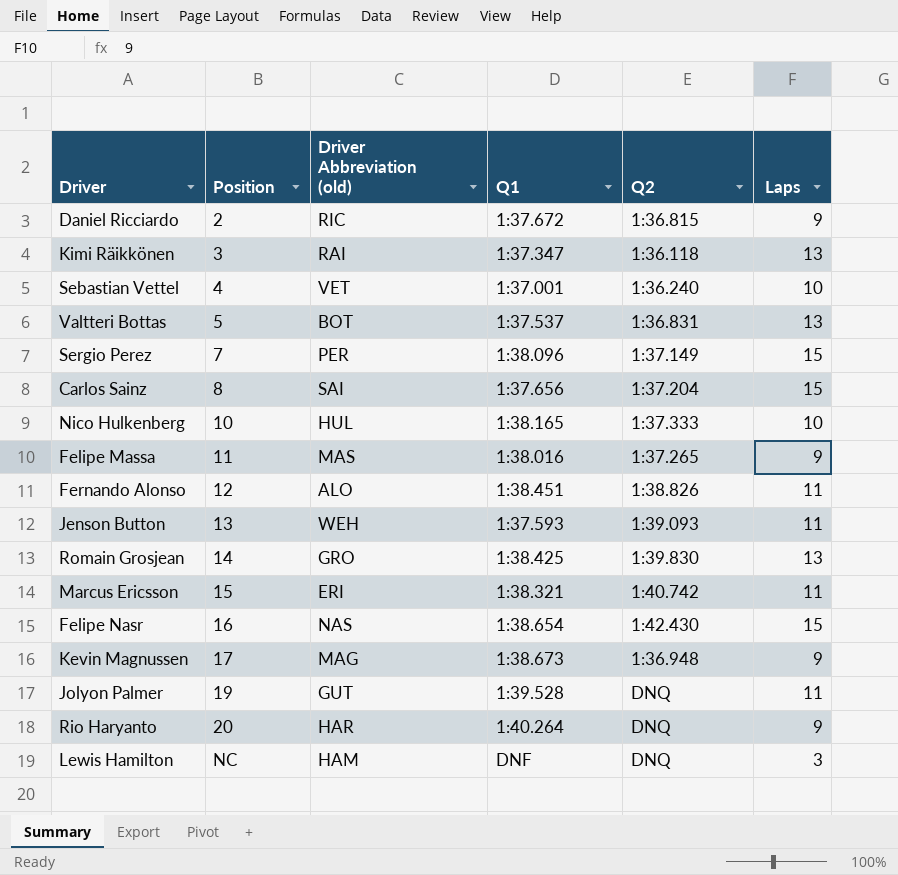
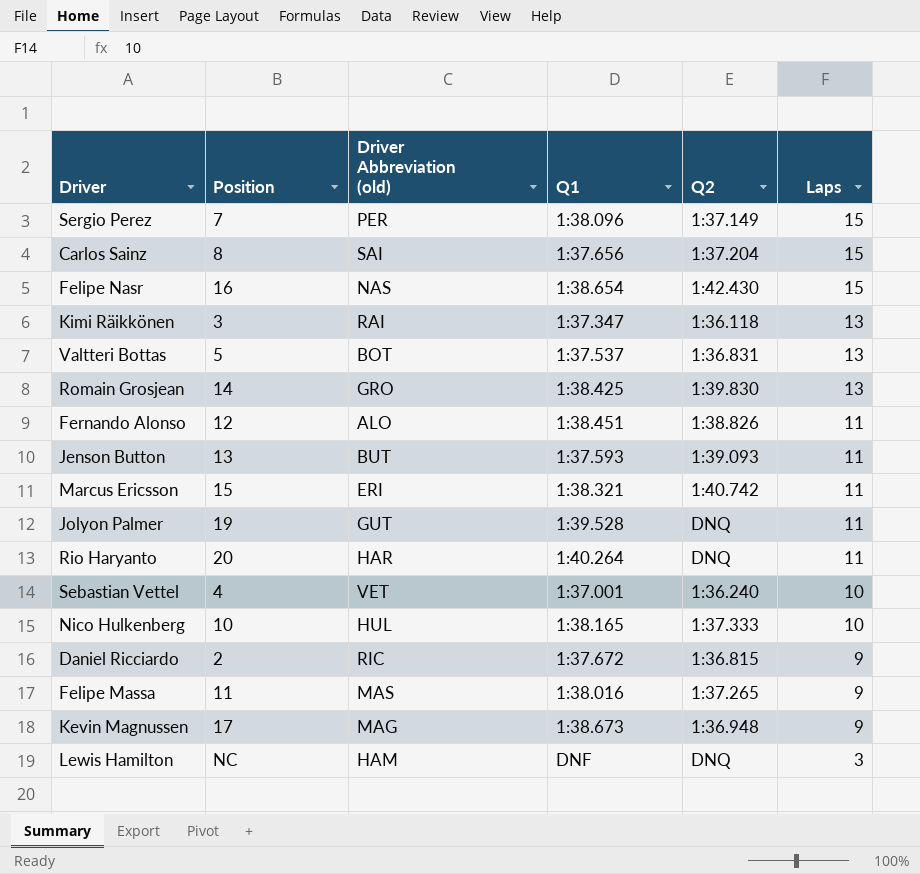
row order: Position ascending -> Laps descending
Jenson Button | Driver Abbreviation (old): WEH -> BUT
Rio Haryanto | Laps: 9 -> 11

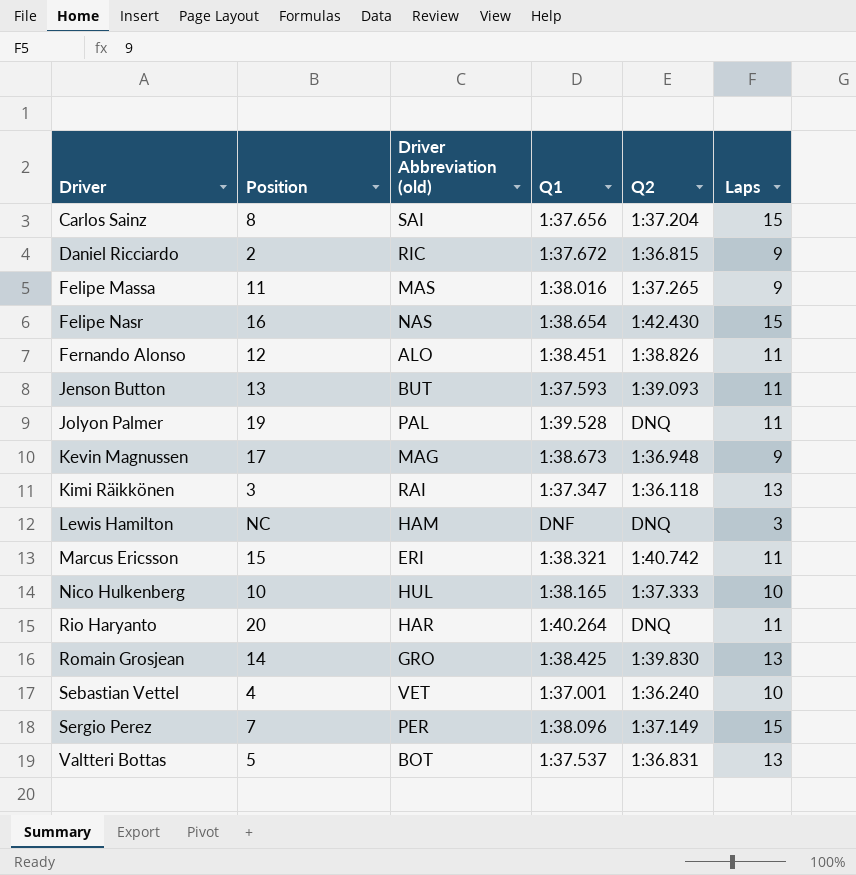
row order: Laps descending -> Driver ascending
Jolyon Palmer | Driver Abbreviation (old): GUT -> PAL

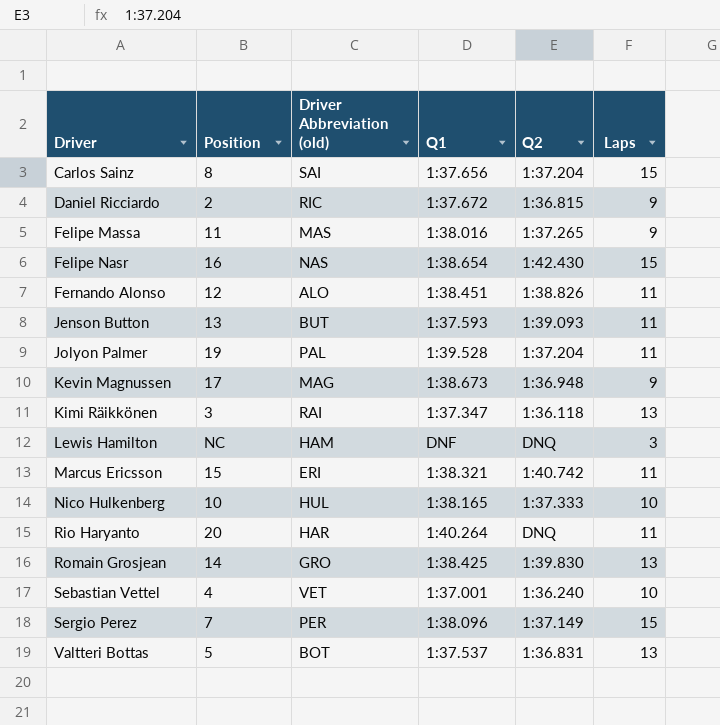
Jolyon Palmer | Q2: DNQ -> 1:37.204

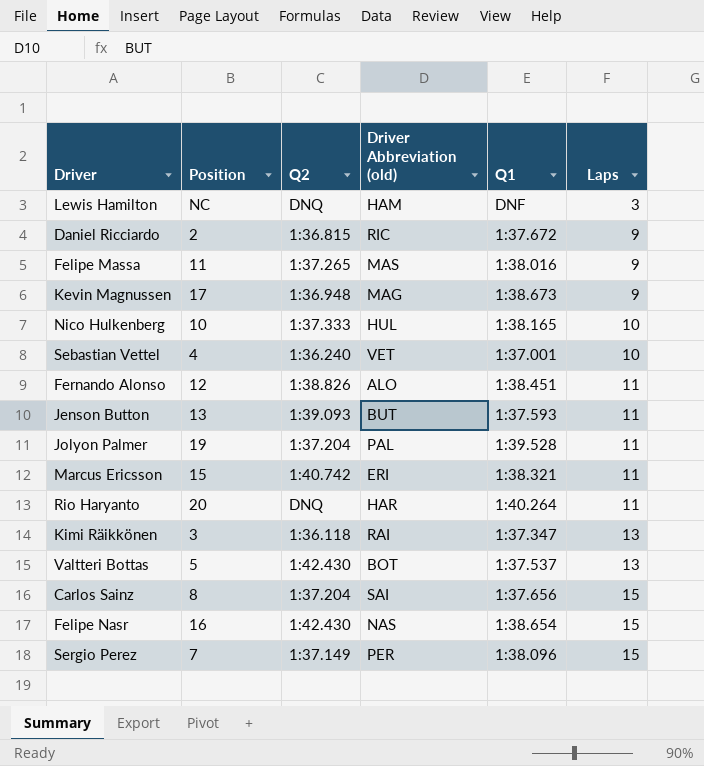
row order: Driver ascending -> Laps ascending
column Q2 | position: 5 -> 3
row Romain Grosjean: 14 | GRO | 1:38.425 | 1:39.830 | 13 -> none
Valtteri Bottas | Q2: 1:36.831 -> 1:42.430

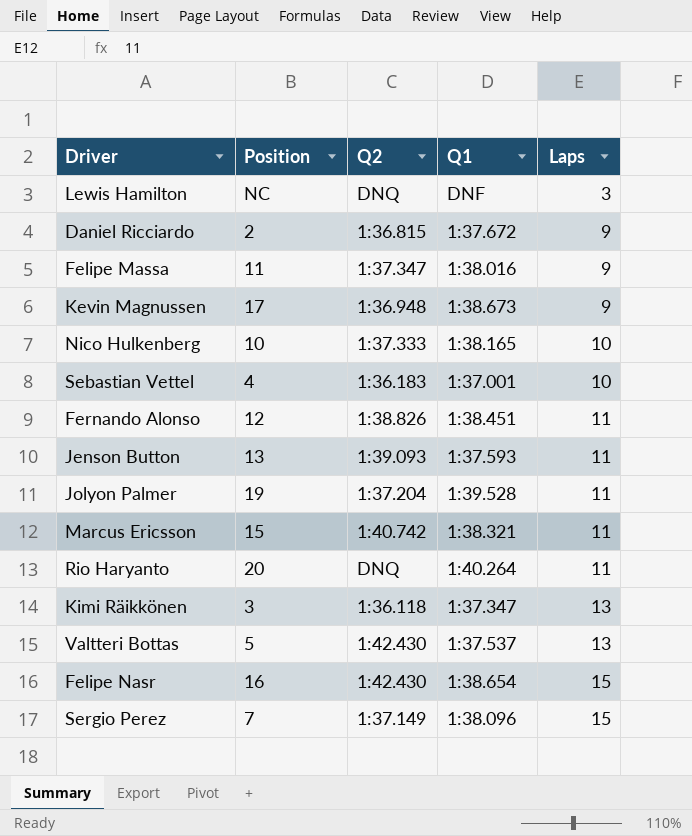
column Driver Abbreviation (old) | position: 4 -> none
row Carlos Sainz: 8 | 1:37.204 | SAI | 1:37.656 | 15 -> none
Felipe Massa | Q2: 1:37.265 -> 1:37.347
Sebastian Vettel | Q2: 1:36.240 -> 1:36.183

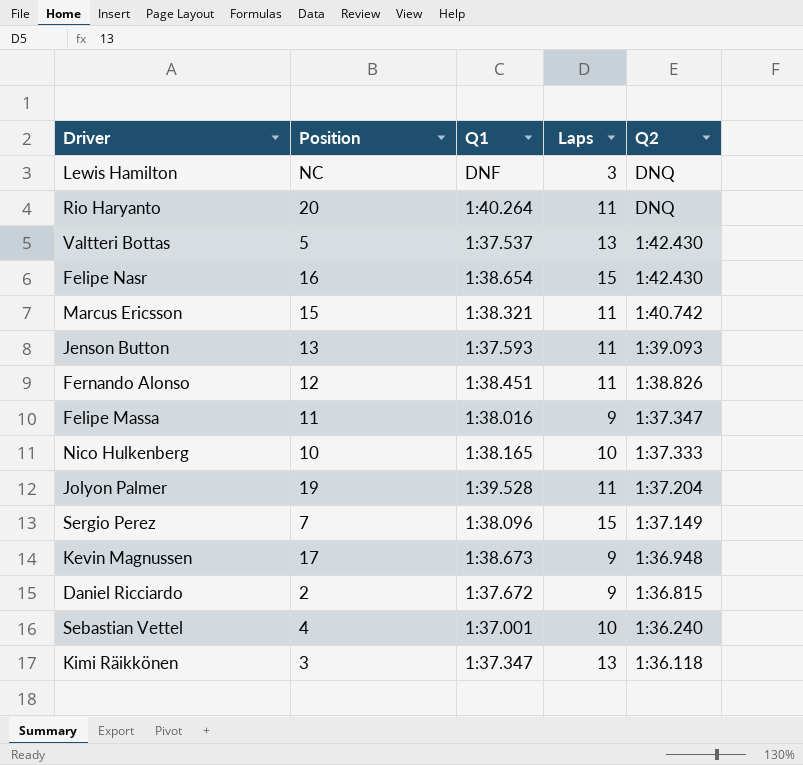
row order: Laps ascending -> Q2 descending
column Q2 | position: 3 -> 5
Sebastian Vettel | Q2: 1:36.183 -> 1:36.240

